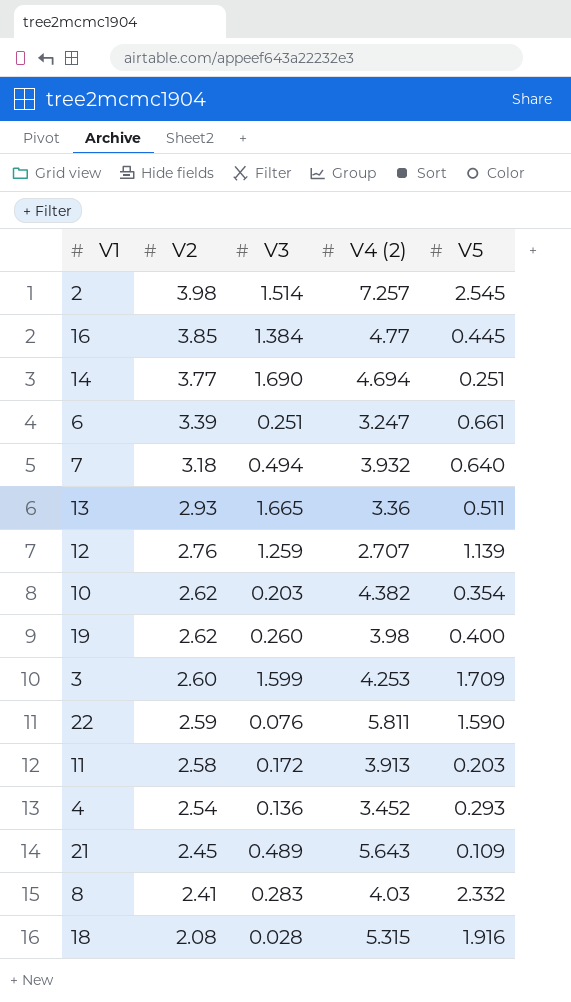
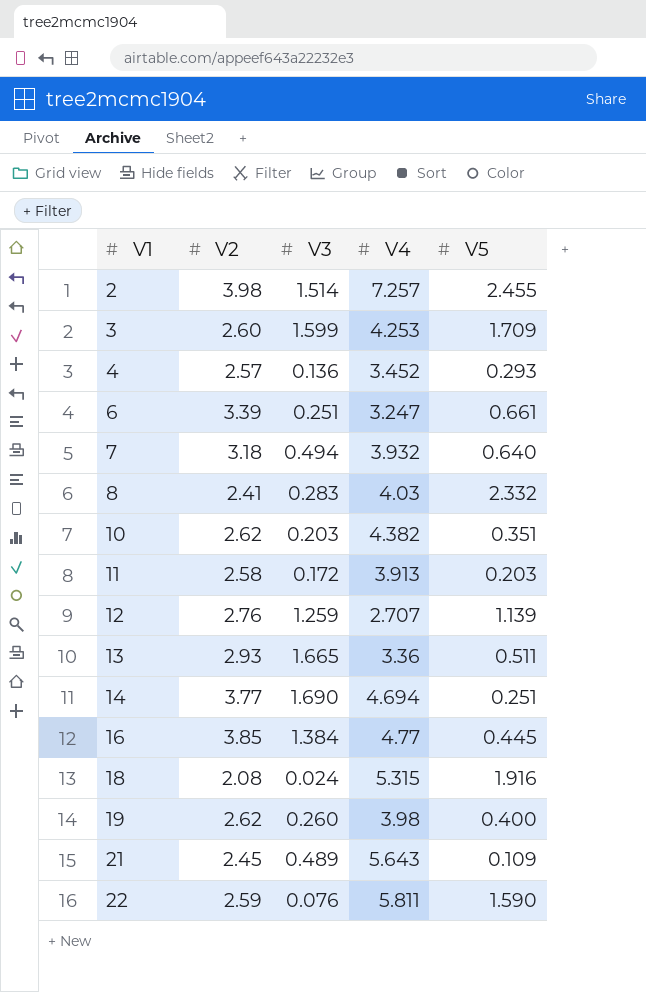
row order: V2 descending -> V1 ascending
column name: V4 (2) -> V4
2 | V5: 2.545 -> 2.455
4 | V2: 2.54 -> 2.57
10 | V5: 0.354 -> 0.351
18 | V3: 0.028 -> 0.024

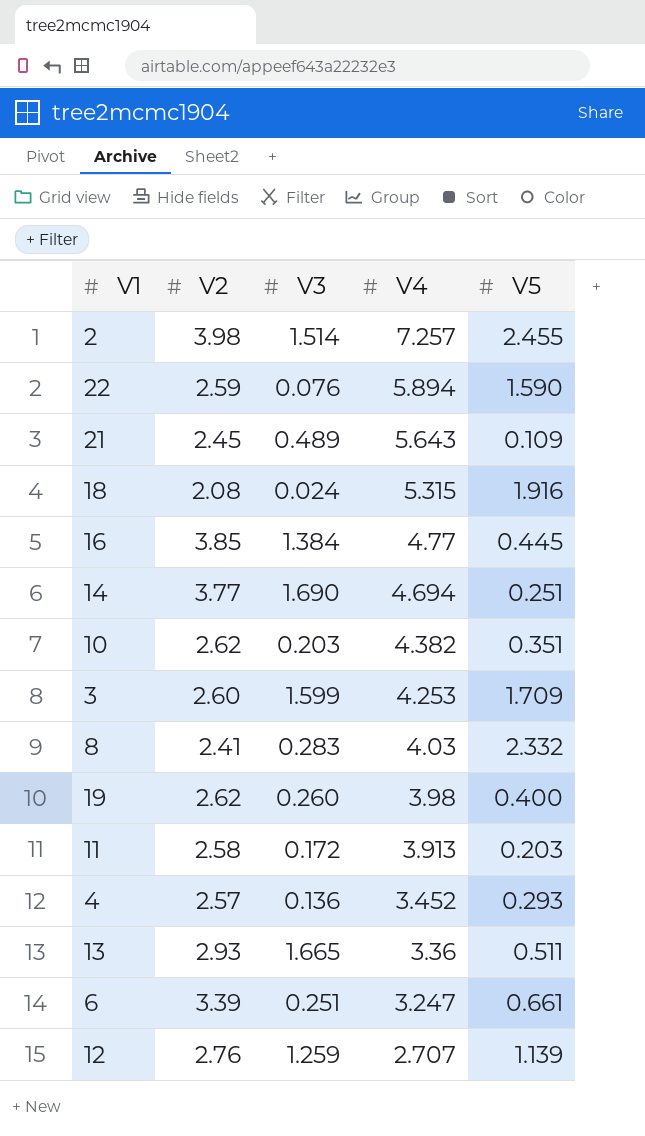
row order: V1 ascending -> V4 descending
row 7: 3.18 | 0.494 | 3.932 | 0.640 -> none
22 | V4: 5.811 -> 5.894

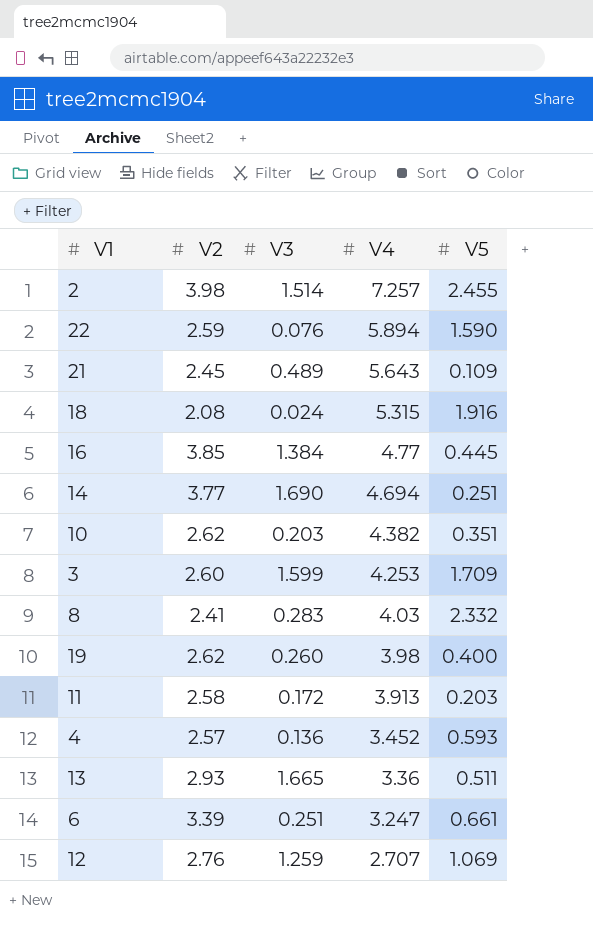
4 | V5: 0.293 -> 0.593
12 | V5: 1.139 -> 1.069

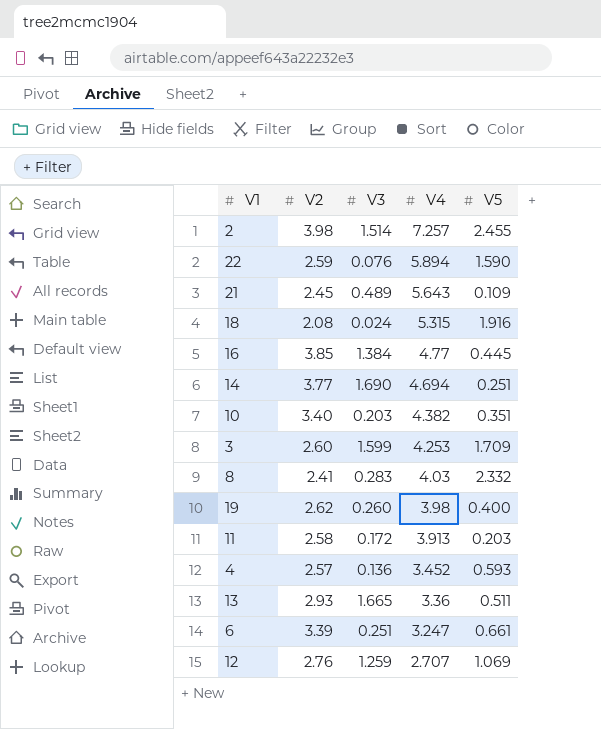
10 | V2: 2.62 -> 3.40

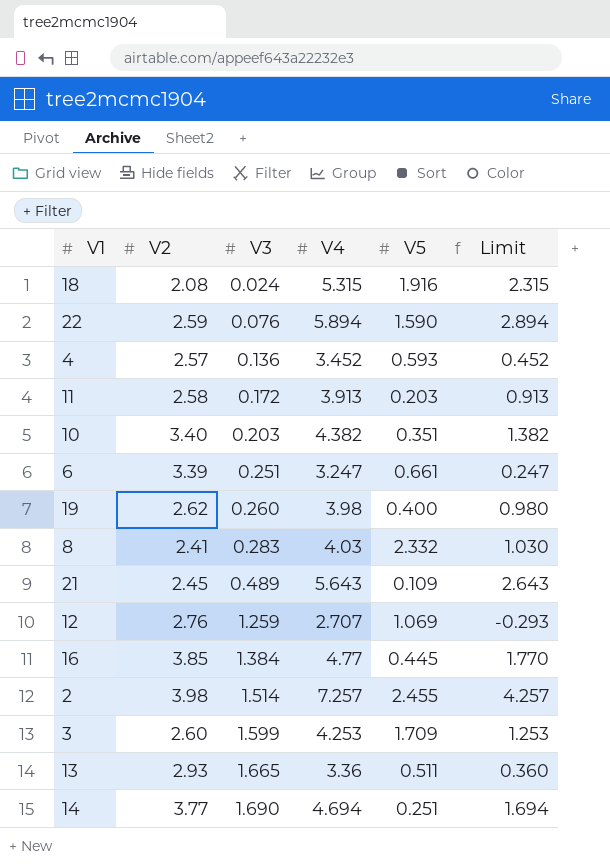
row order: V4 descending -> V3 ascending
column Limit | formula: none -> [V4] - 3

